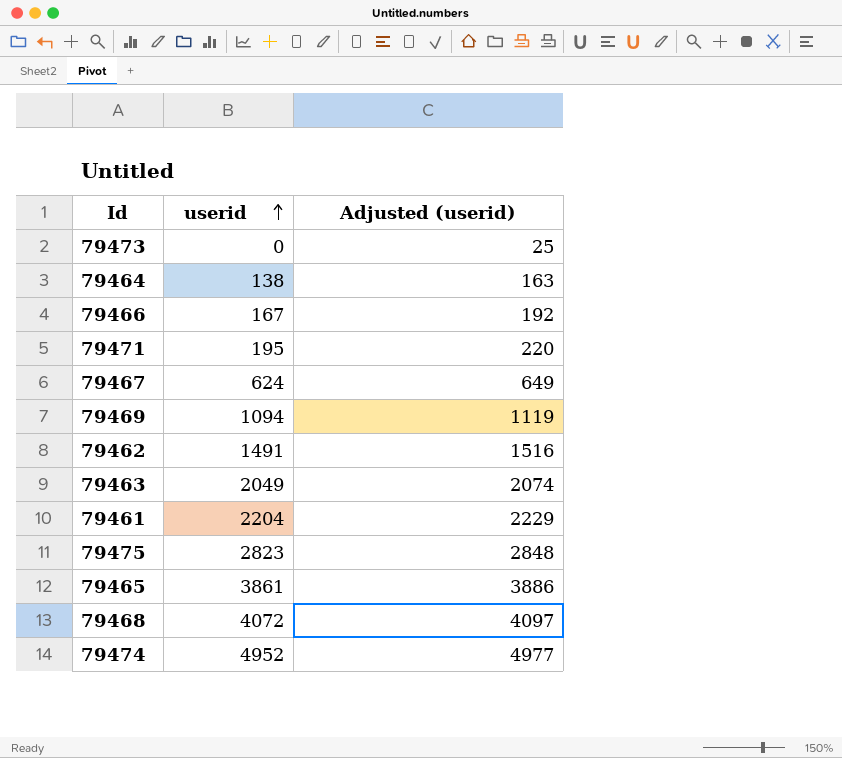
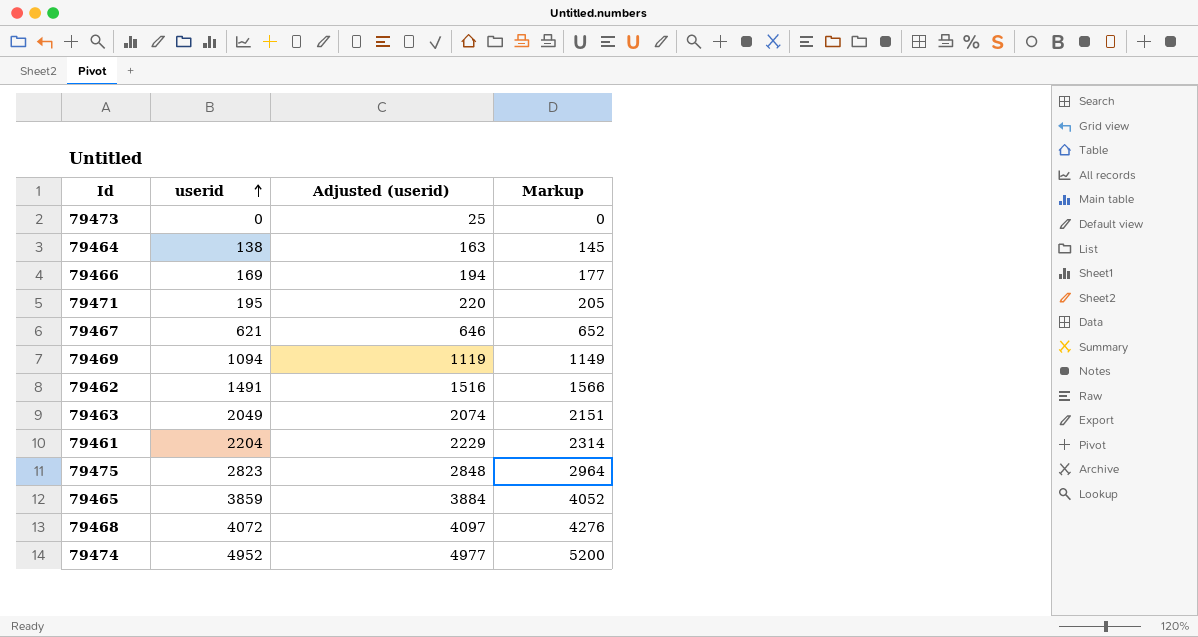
column Markup | formula: none -> [userid] * 1.05
79466 | userid: 167 -> 169
79466 | Adjusted (userid): 192 -> 194
79467 | userid: 624 -> 621
79467 | Adjusted (userid): 649 -> 646
79465 | userid: 3861 -> 3859
79465 | Adjusted (userid): 3886 -> 3884

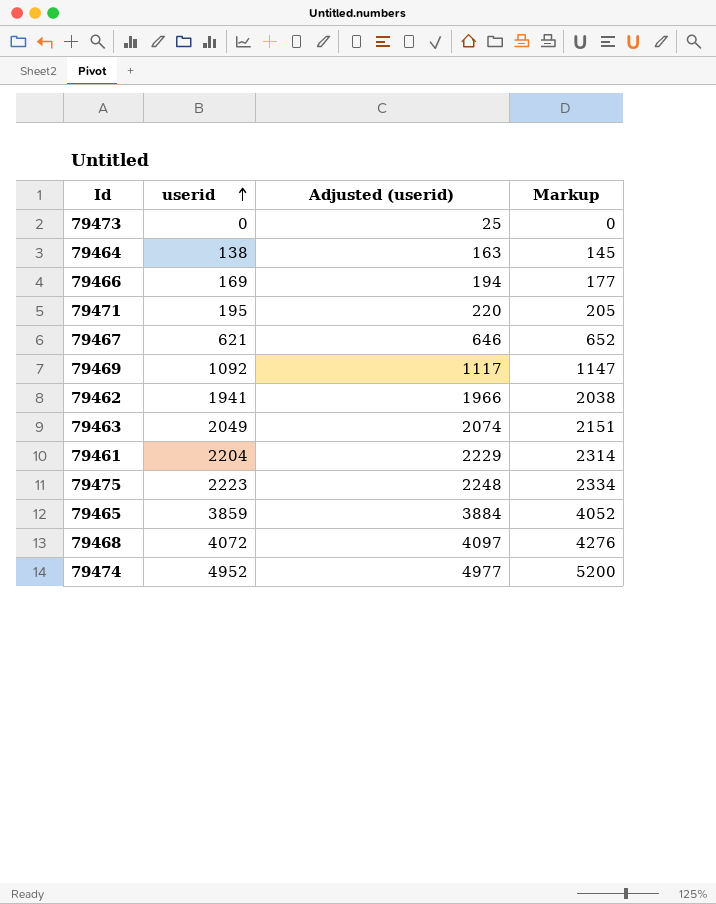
79469 | userid: 1094 -> 1092
79469 | Adjusted (userid): 1119 -> 1117
79469 | Markup: 1149 -> 1147
79462 | userid: 1491 -> 1941
79462 | Adjusted (userid): 1516 -> 1966
79462 | Markup: 1566 -> 2038
79475 | userid: 2823 -> 2223
79475 | Adjusted (userid): 2848 -> 2248
79475 | Markup: 2964 -> 2334

